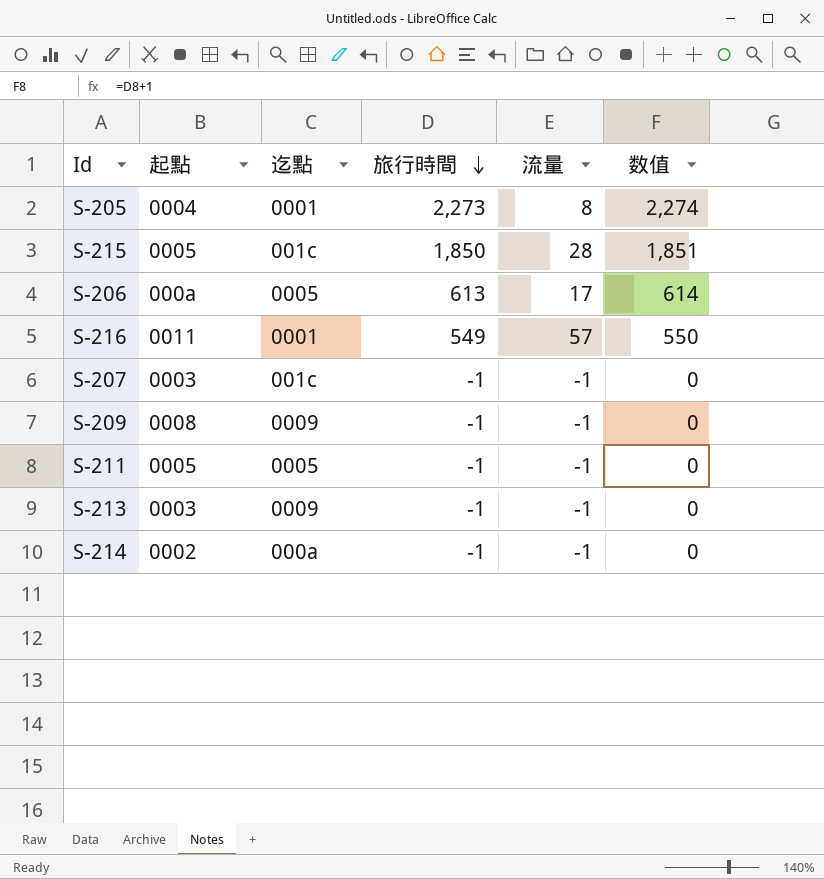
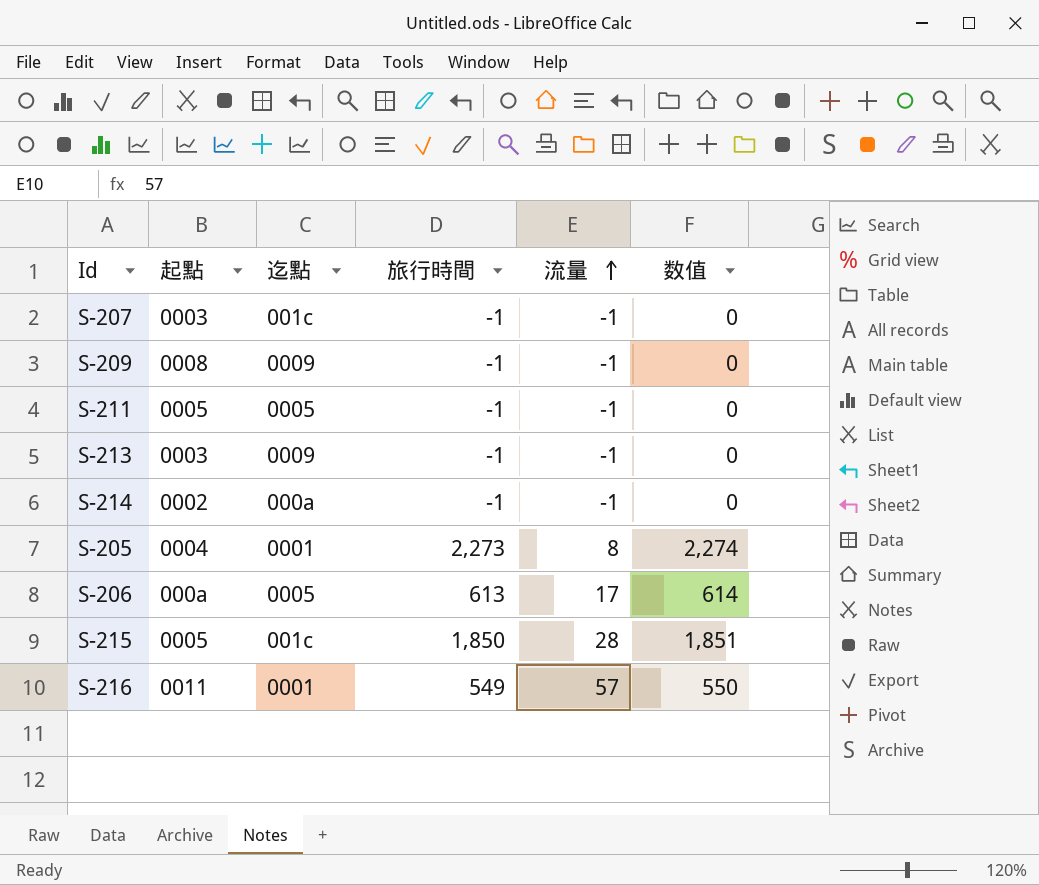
row order: 旅行時間 descending -> 流量 ascending

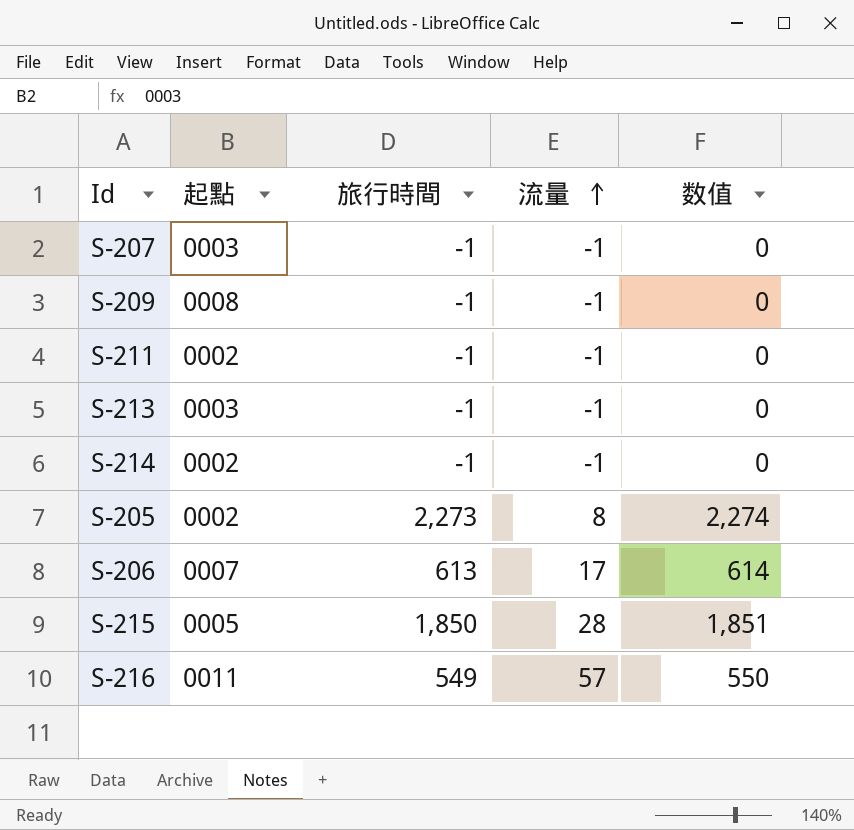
column 迄點 | position: 3 -> none
S-211 | 起點: 0005 -> 0002
S-205 | 起點: 0004 -> 0002
S-206 | 起點: 000a -> 0007

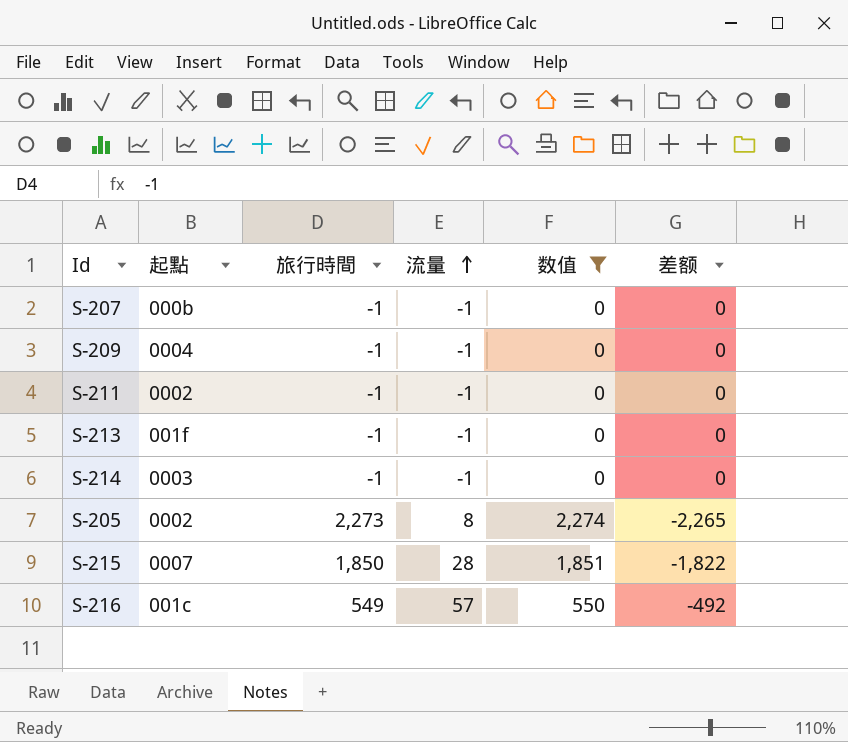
filter: none -> 数值 != 614
column 差额 | formula: none -> [流量] - [旅行時間]
S-207 | 起點: 0003 -> 000b
S-209 | 起點: 0008 -> 0004
S-213 | 起點: 0003 -> 001f
S-214 | 起點: 0002 -> 0003
S-215 | 起點: 0005 -> 0007
S-216 | 起點: 0011 -> 001c

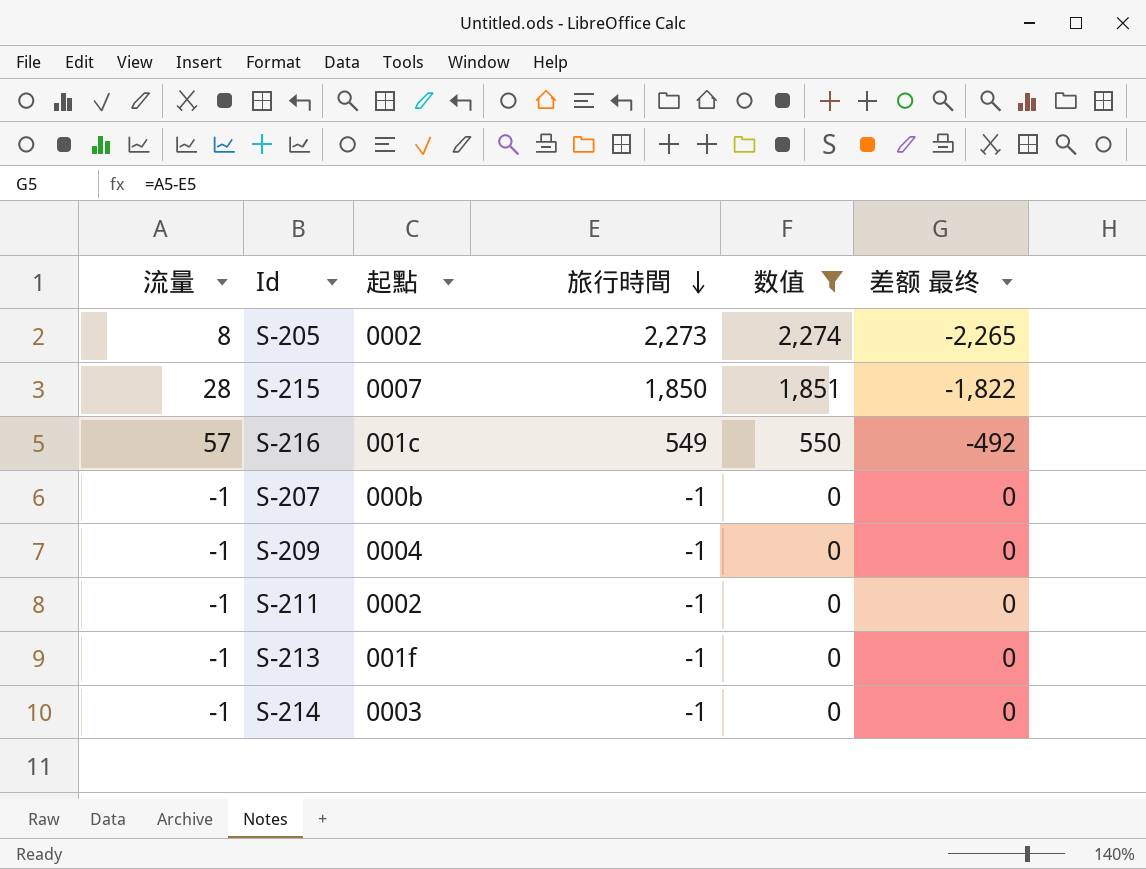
row order: 流量 ascending -> 旅行時間 descending
column 流量 | position: 4 -> 1
column name: 差额 -> 差额 最终

